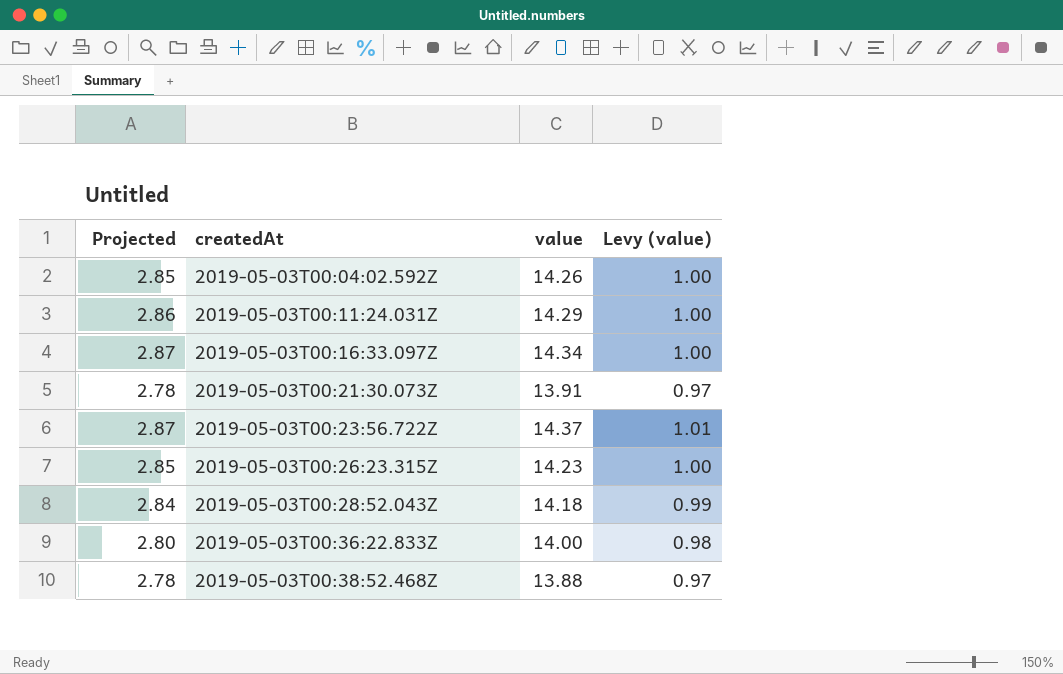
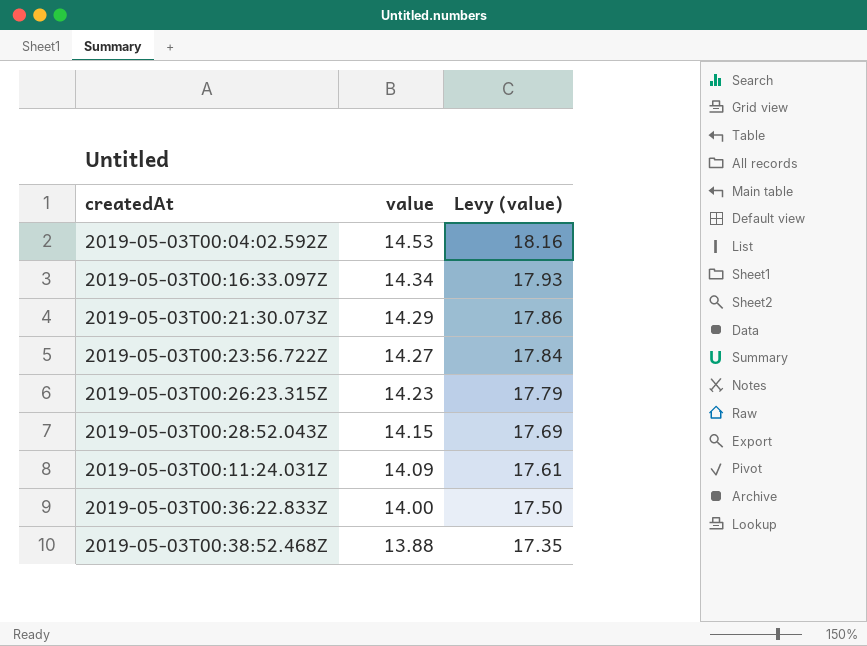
row order: createdAt ascending -> value descending
column Projected | formula: [value] * 0.2 -> none
column Levy (value) | formula: [value] * 0.07 -> [value] * 1.25
2019-05-03T00:04:02.592Z | value: 14.26 -> 14.53
2019-05-03T00:21:30.073Z | value: 13.91 -> 14.29
2019-05-03T00:23:56.722Z | value: 14.37 -> 14.27
2019-05-03T00:28:52.043Z | value: 14.18 -> 14.15
2019-05-03T00:11:24.031Z | value: 14.29 -> 14.09

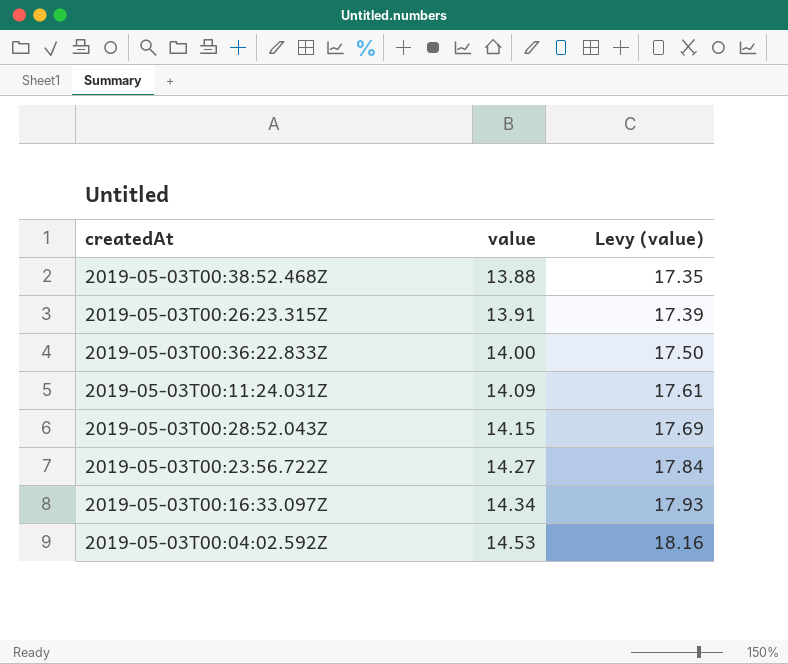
row order: value descending -> value ascending
row 2019-05-03T00:21:30.073Z: 14.29 | 17.86 -> none
2019-05-03T00:26:23.315Z | value: 14.23 -> 13.91
2019-05-03T00:26:23.315Z | Levy (value): 17.79 -> 17.39

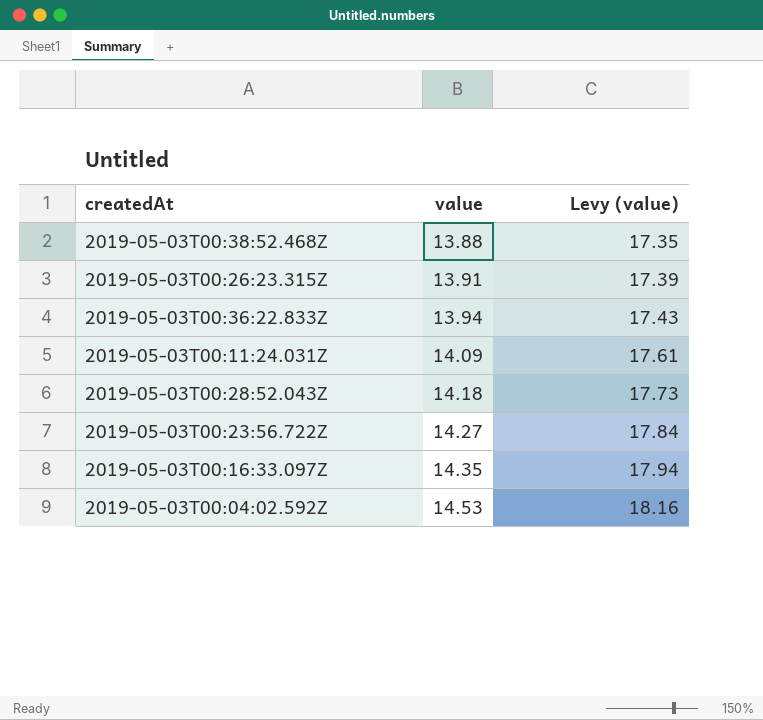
2019-05-03T00:36:22.833Z | value: 14.00 -> 13.94
2019-05-03T00:36:22.833Z | Levy (value): 17.50 -> 17.43
2019-05-03T00:28:52.043Z | value: 14.15 -> 14.18
2019-05-03T00:28:52.043Z | Levy (value): 17.69 -> 17.73
2019-05-03T00:16:33.097Z | value: 14.34 -> 14.35
2019-05-03T00:16:33.097Z | Levy (value): 17.93 -> 17.94

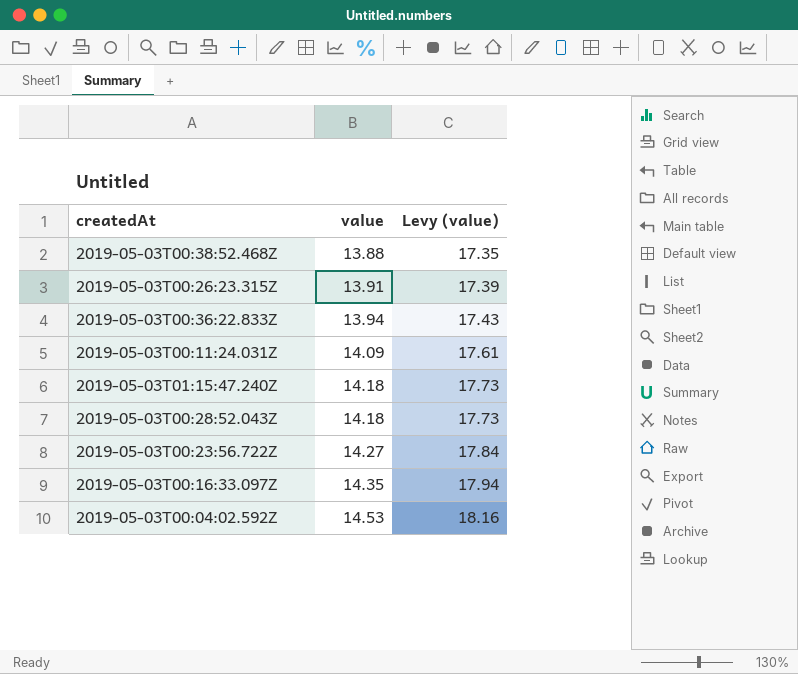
row 2019-05-03T01:15:47.240Z: none -> 14.18 | 17.73

